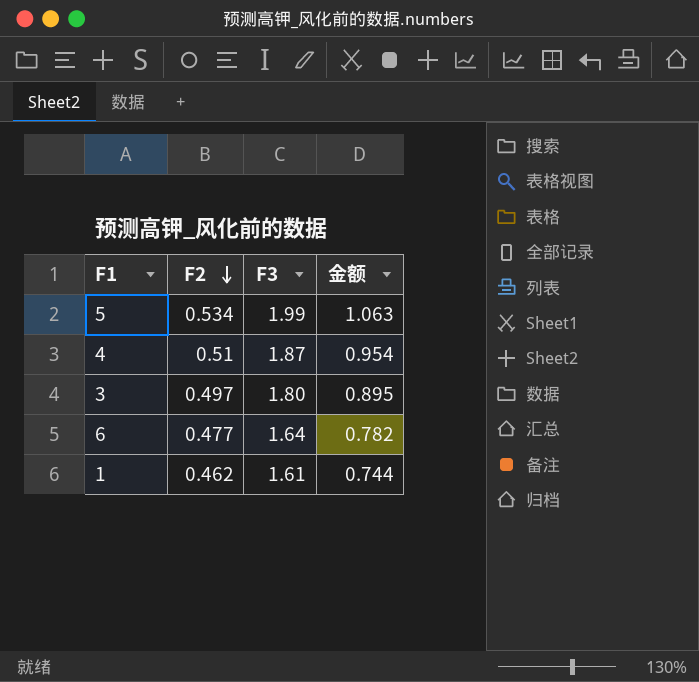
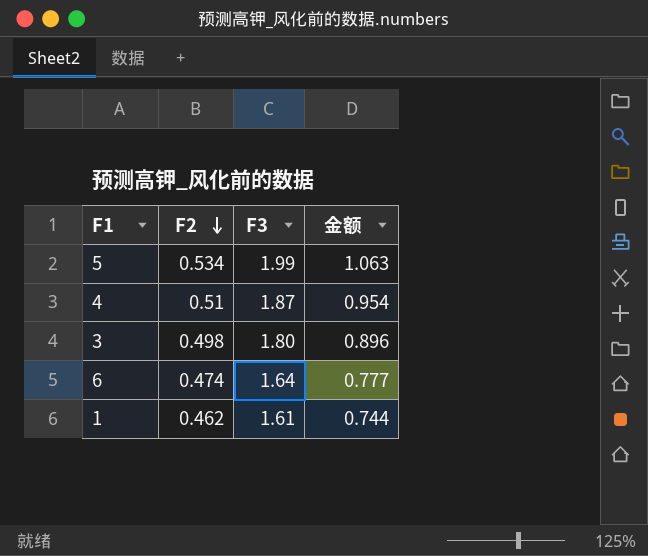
3 | F2: 0.497 -> 0.498
3 | 金额: 0.895 -> 0.896
6 | F2: 0.477 -> 0.474
6 | 金额: 0.782 -> 0.777

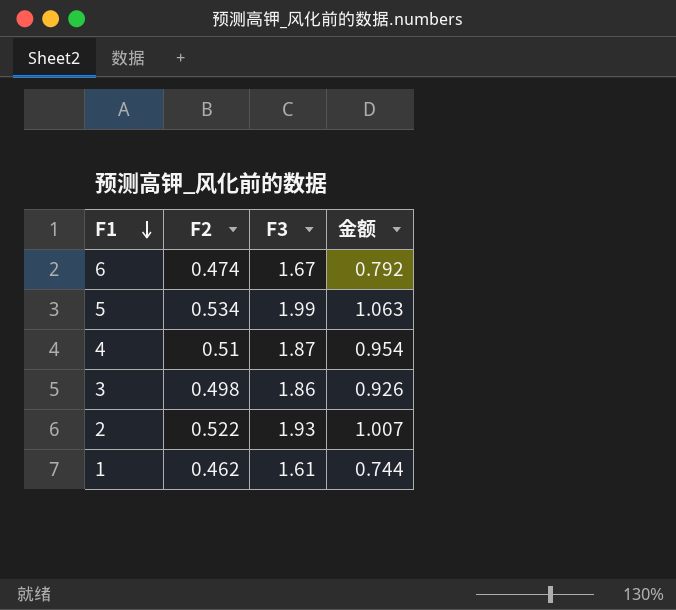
row order: F2 descending -> F1 descending
6 | F3: 1.64 -> 1.67
6 | 金额: 0.777 -> 0.792
3 | F3: 1.80 -> 1.86
3 | 金额: 0.896 -> 0.926
row 2: none -> 0.522 | 1.93 | 1.007

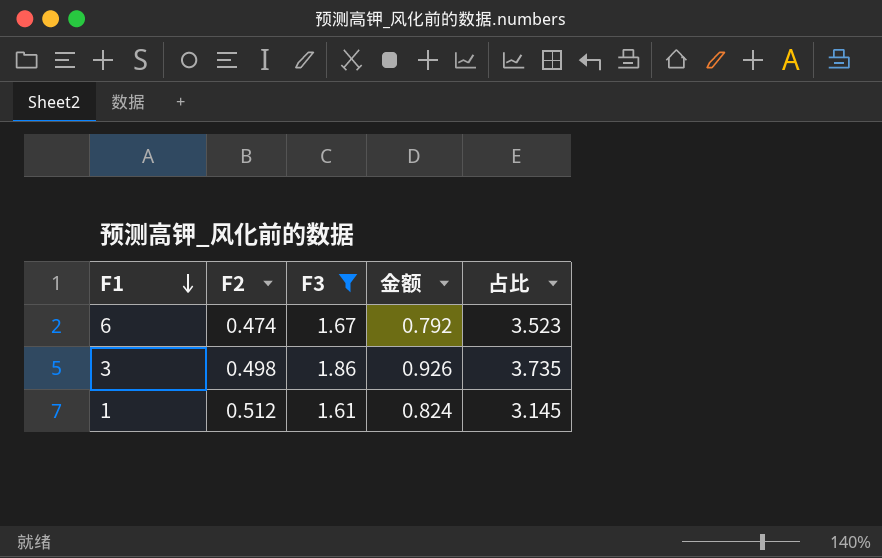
filter: none -> F3 <= 1.86
column 占比 | formula: none -> [F3] / [F2]
1 | F2: 0.462 -> 0.512
1 | 金额: 0.744 -> 0.824

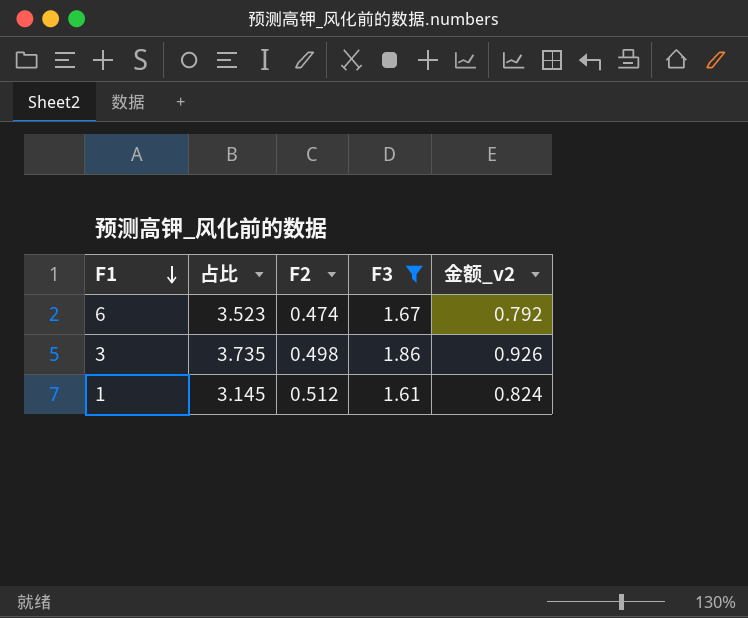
column 占比 | position: 5 -> 2
column name: 金额 -> 金额_v2

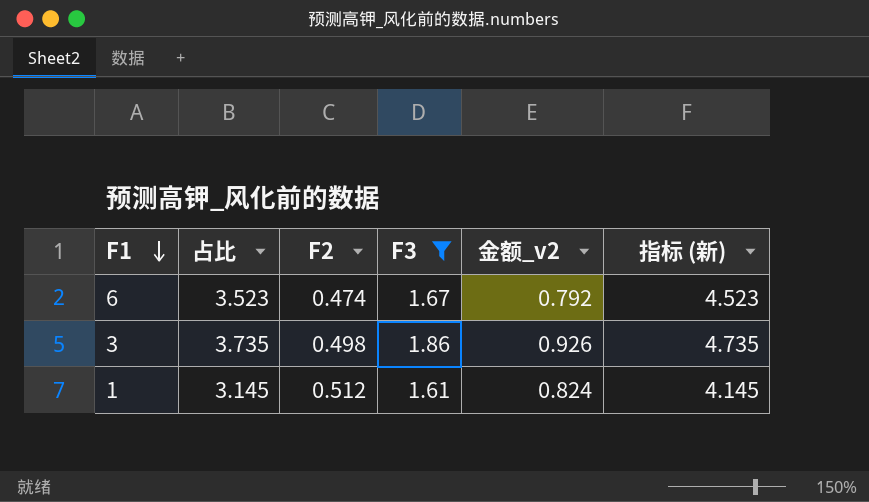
column 指标 (新) | formula: none -> [占比] + 1

